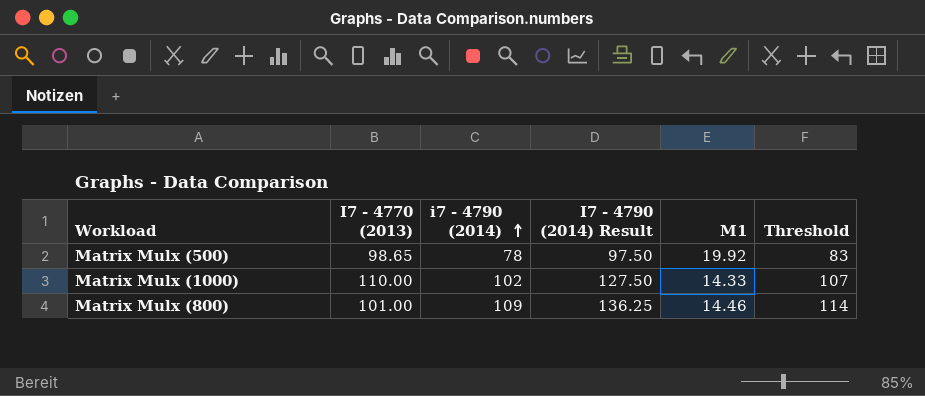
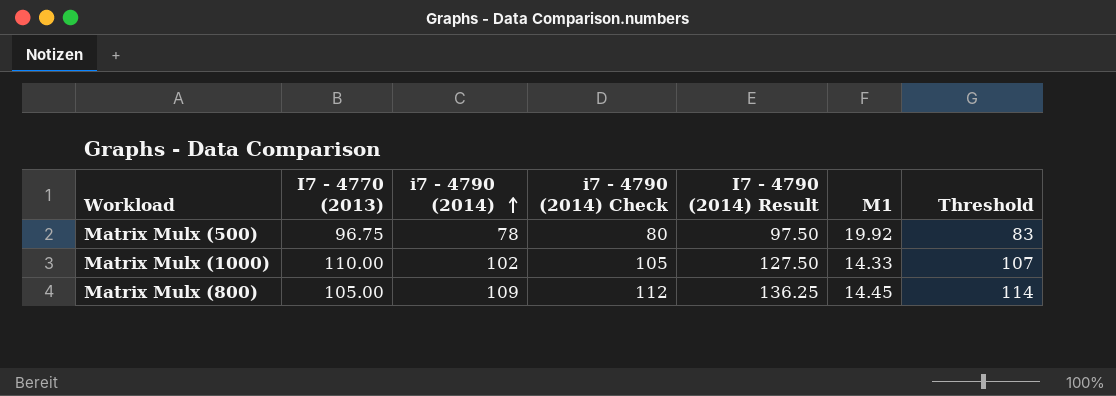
column i7 - 4790 (2014) Check | formula: none -> [i7 - 4790 (2014)] * 1.03
Matrix Mulx (500) | I7 - 4770 (2013): 98.65 -> 96.75
Matrix Mulx (800) | I7 - 4770 (2013): 101.00 -> 105.00
Matrix Mulx (800) | M1: 14.46 -> 14.45

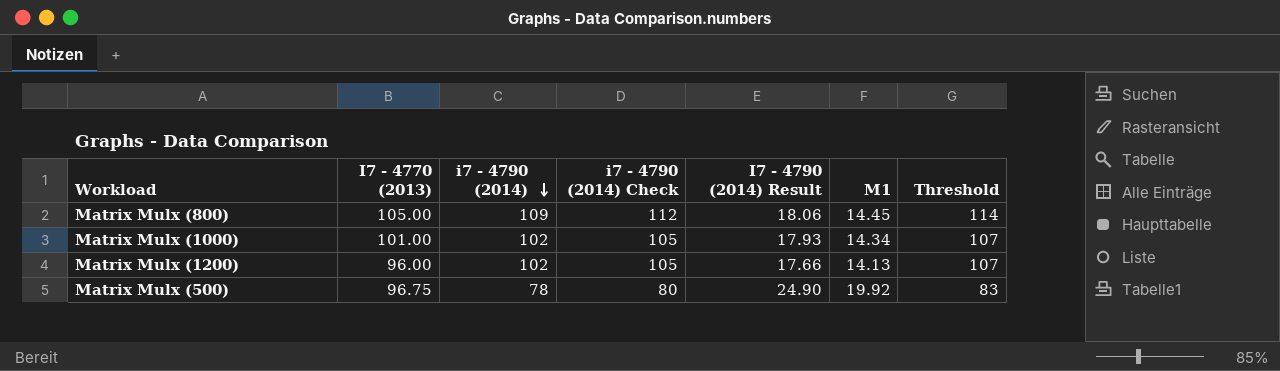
row order: i7 - 4790 (2014) ascending -> i7 - 4790 (2014) descending
column I7 - 4790 (2014) Result | formula: [i7 - 4790 (2014)] * 1.25 -> [M1] * 1.25
Matrix Mulx (1000) | I7 - 4770 (2013): 110.00 -> 101.00
Matrix Mulx (1000) | M1: 14.33 -> 14.34
row Matrix Mulx (1200): none -> 96.00 | 102 | 105 | 17.66 | 14.13 | 107

